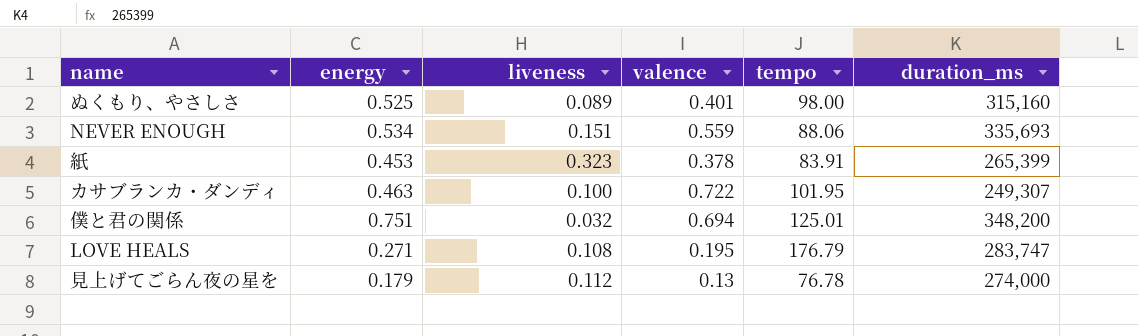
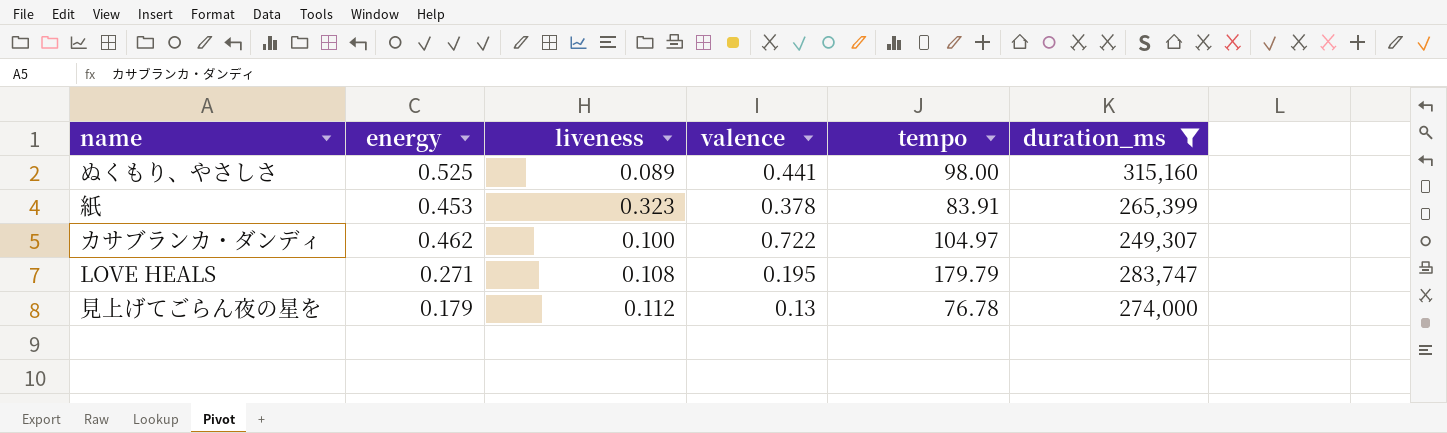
filter: none -> duration_ms <= 315,160
ぬくもり、やさしさ | valence: 0.401 -> 0.441
カサブランカ・ダンディ | energy: 0.463 -> 0.462
カサブランカ・ダンディ | tempo: 101.95 -> 104.97
LOVE HEALS | tempo: 176.79 -> 179.79

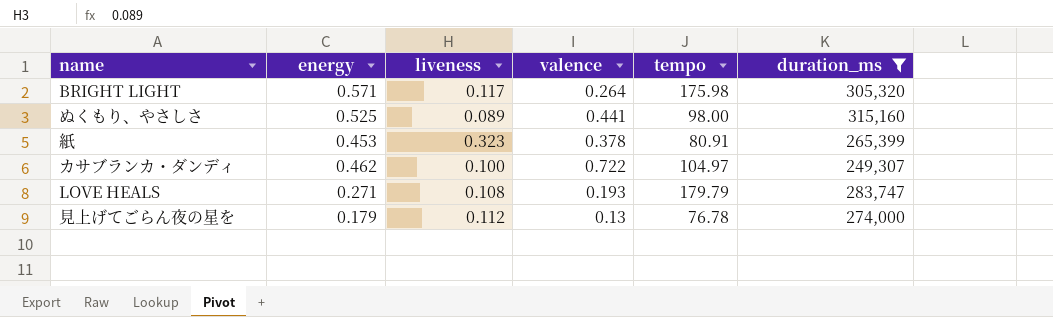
row BRIGHT LIGHT: none -> 0.571 | 0.117 | 0.264 | 175.98 | 305,320
紙 | tempo: 83.91 -> 80.91
LOVE HEALS | valence: 0.195 -> 0.193

